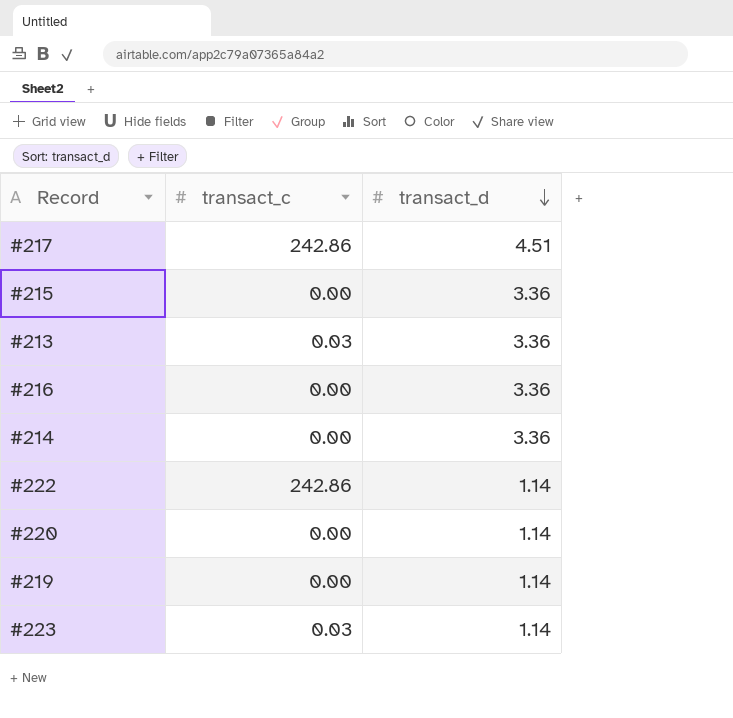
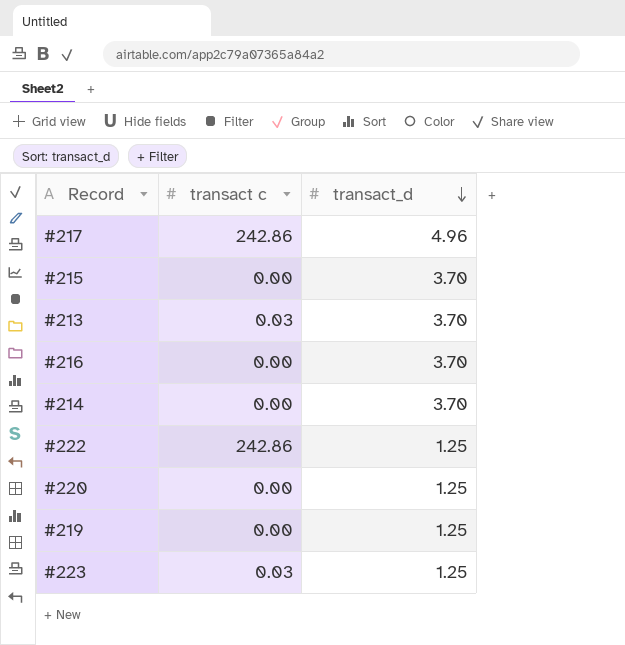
column name: transact_c -> transact c
#217 | transact_d: 4.51 -> 4.96
#215 | transact_d: 3.36 -> 3.70
#213 | transact_d: 3.36 -> 3.70
#216 | transact_d: 3.36 -> 3.70
#214 | transact_d: 3.36 -> 3.70
#222 | transact_d: 1.14 -> 1.25
#220 | transact_d: 1.14 -> 1.25
#219 | transact_d: 1.14 -> 1.25
#223 | transact_d: 1.14 -> 1.25

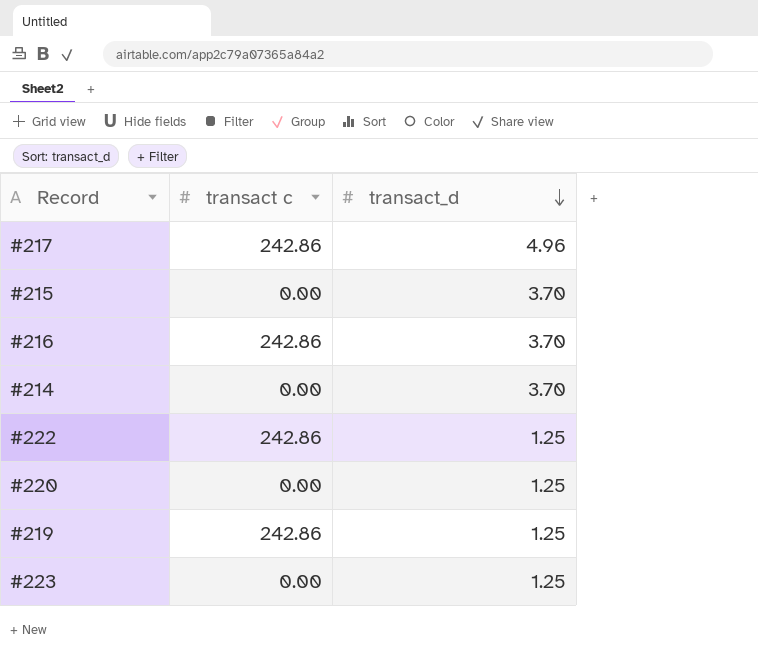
row #213: 0.03 | 3.70 -> none
#216 | transact c: 0.00 -> 242.86
#219 | transact c: 0.00 -> 242.86
#223 | transact c: 0.03 -> 0.00

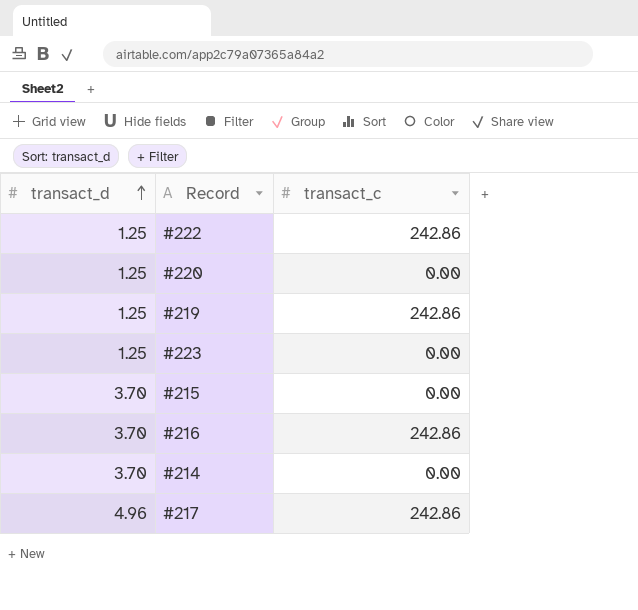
row order: transact_d descending -> transact_d ascending
column transact_d | position: 3 -> 1
column name: transact c -> transact_c

